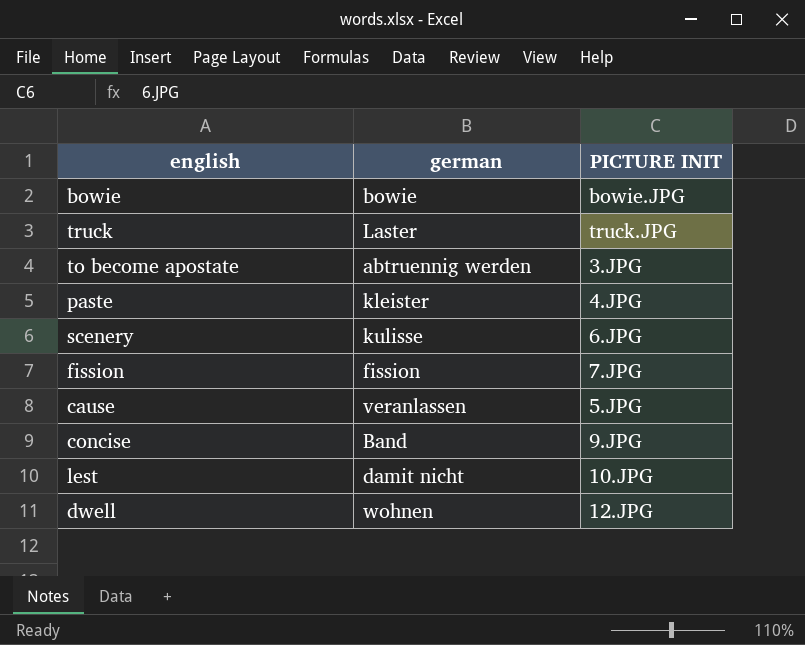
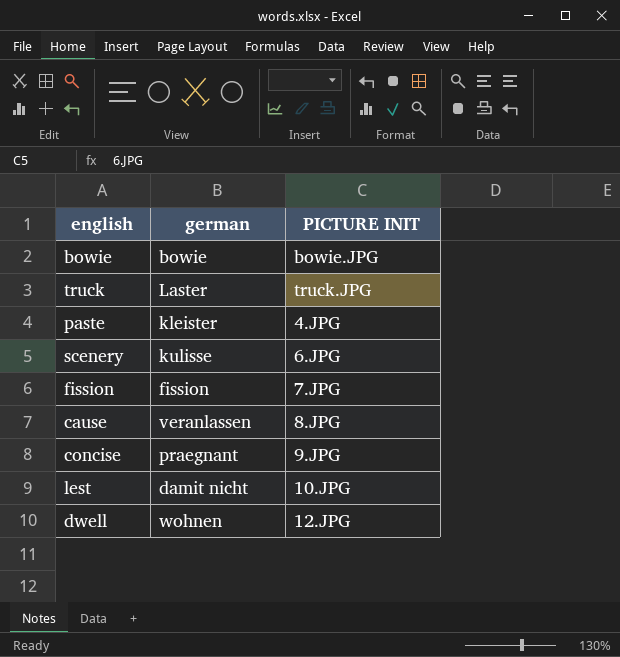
row to become apostate: abtruennig werden | 3.JPG -> none
cause | PICTURE INIT: 5.JPG -> 8.JPG
concise | german: Band -> praegnant

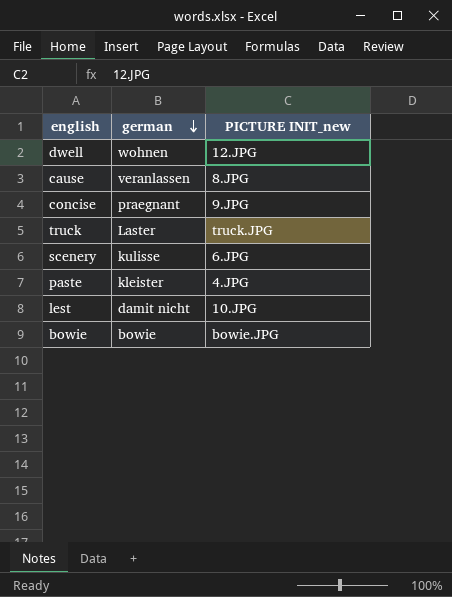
row order: none -> german descending
column name: PICTURE INIT -> PICTURE INIT_new
row fission: fission | 7.JPG -> none

